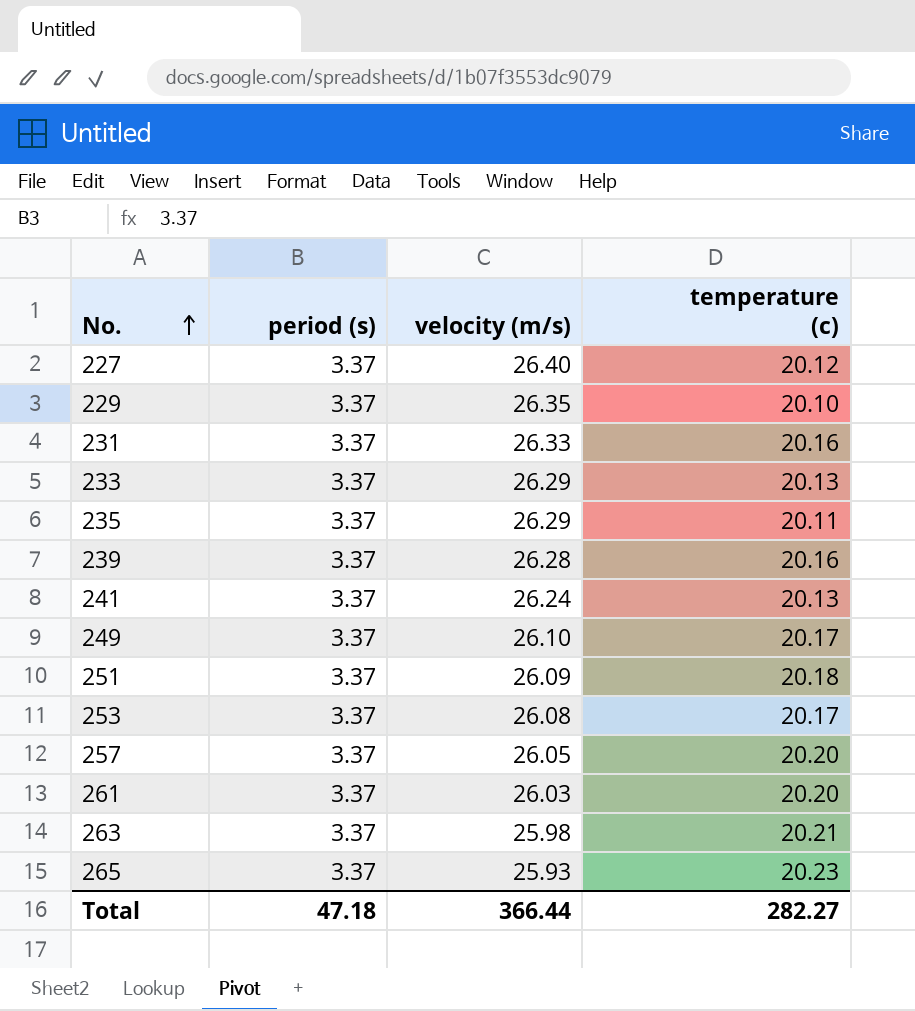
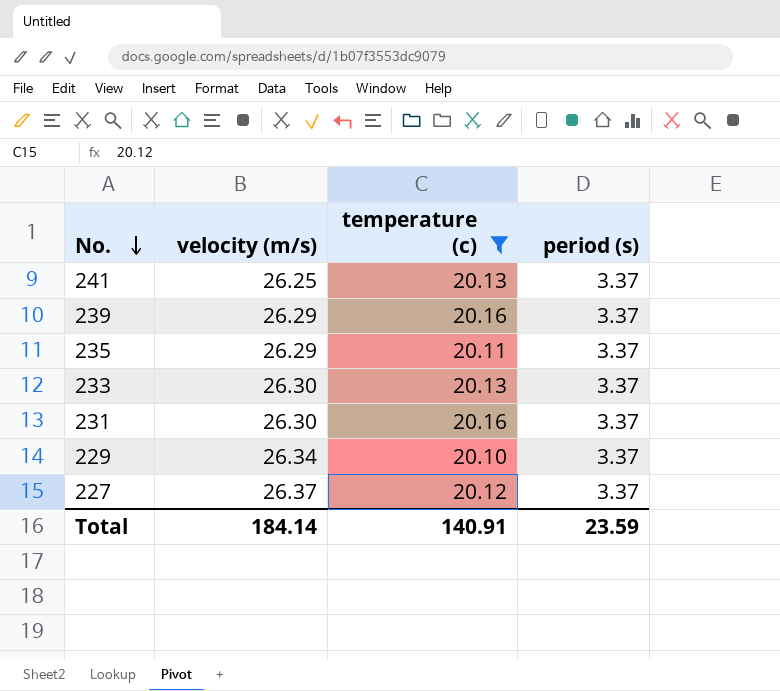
filter: none -> temperature (c) <= 20.16
row order: No. ascending -> No. descending
column period (s) | position: 2 -> 4
241 | velocity (m/s): 26.24 -> 26.25
239 | velocity (m/s): 26.28 -> 26.29
233 | velocity (m/s): 26.29 -> 26.30
231 | velocity (m/s): 26.33 -> 26.30
229 | velocity (m/s): 26.35 -> 26.34
227 | velocity (m/s): 26.40 -> 26.37
Total | velocity (m/s): 366.44 -> 184.14
Total | temperature (c): 282.27 -> 140.91
Total | period (s): 47.18 -> 23.59

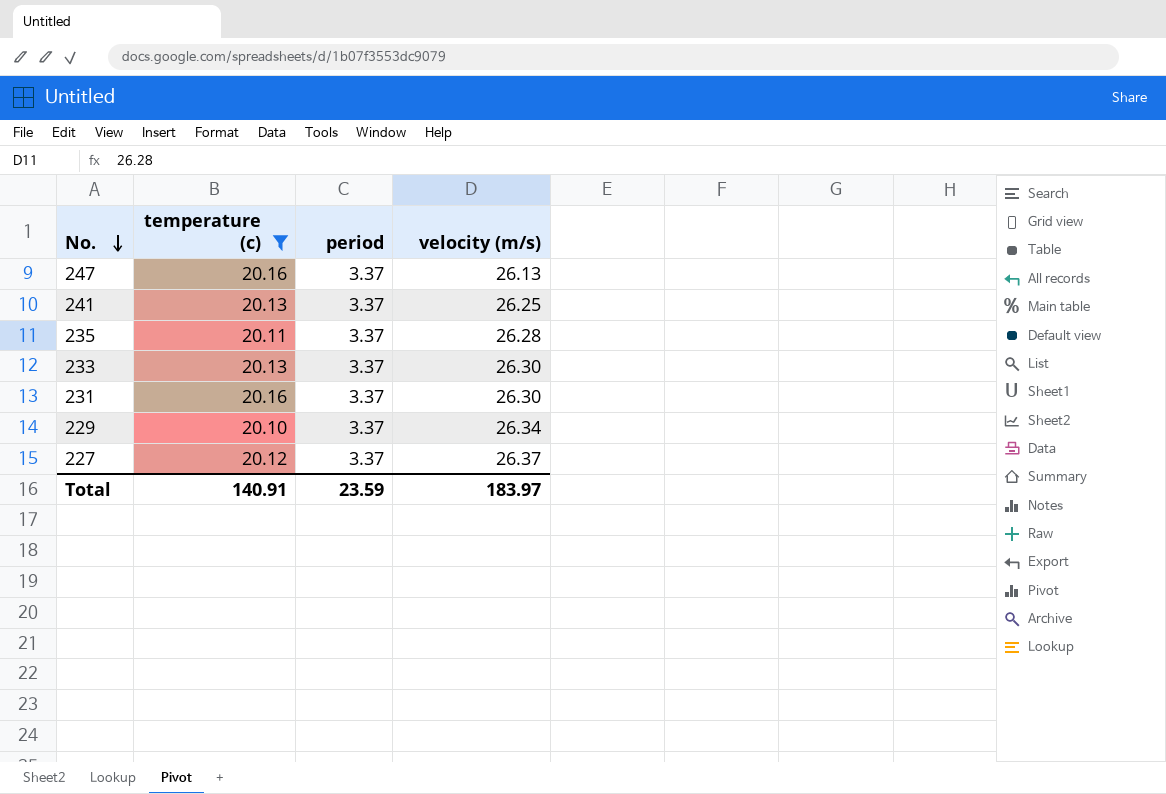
column name: period (s) -> period
column velocity (m/s) | position: 2 -> 4
row 239: 26.29 | 20.16 | 3.37 -> none
row 247: none -> 20.16 | 3.37 | 26.13
235 | velocity (m/s): 26.29 -> 26.28
Total | velocity (m/s): 184.14 -> 183.97

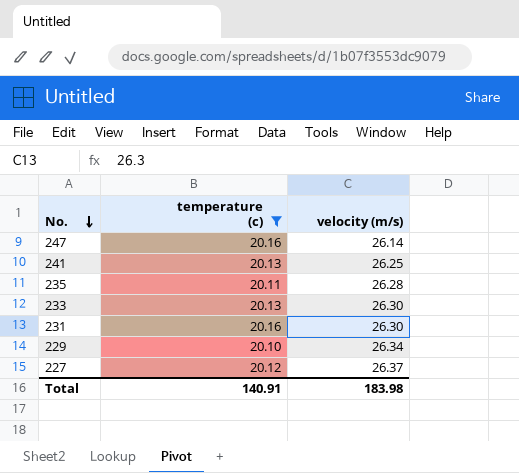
column period | position: 3 -> none
247 | velocity (m/s): 26.13 -> 26.14
Total | velocity (m/s): 183.97 -> 183.98

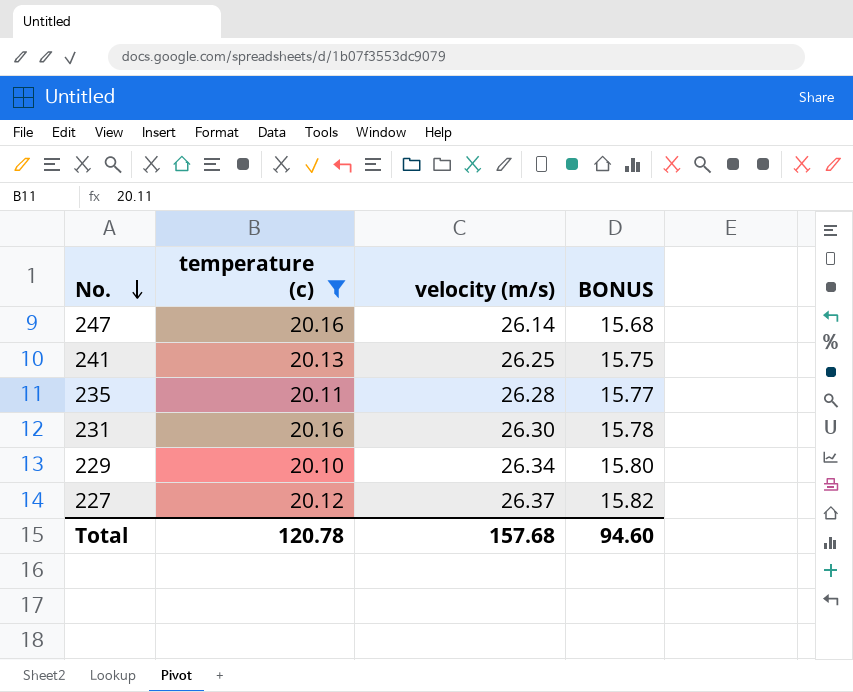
column BONUS | formula: none -> [velocity (m/s)] * 0.6
row 233: 20.13 | 26.30 -> none
Total | temperature (c): 140.91 -> 120.78
Total | velocity (m/s): 183.98 -> 157.68

